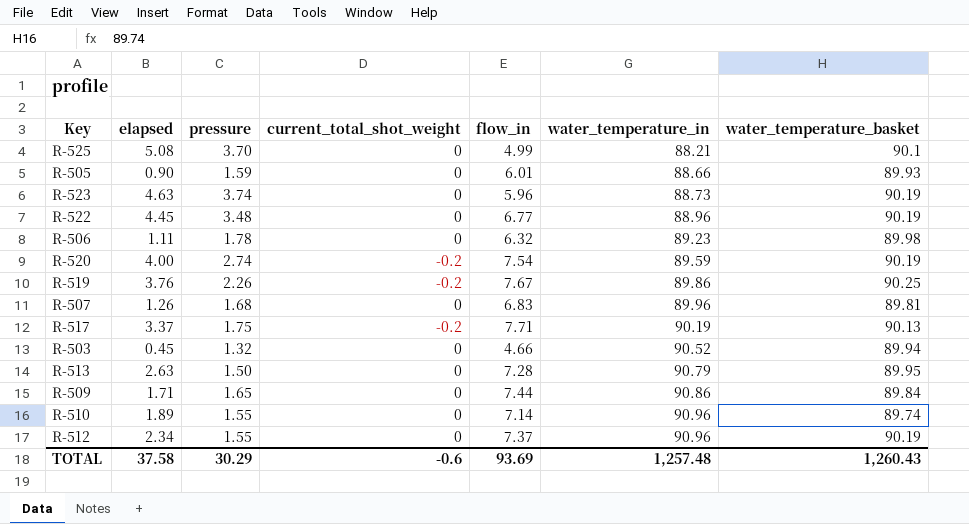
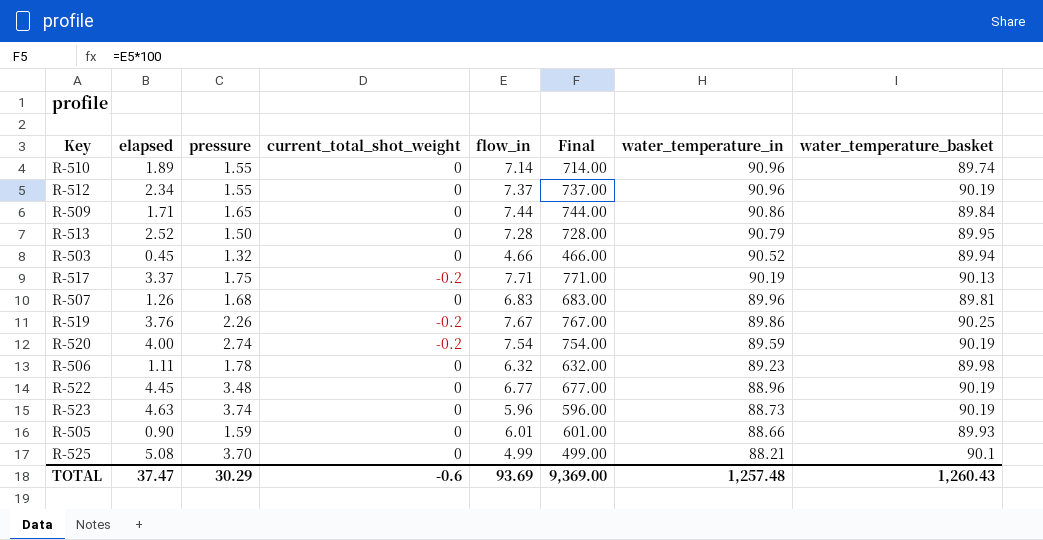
row order: water_temperature_in ascending -> water_temperature_in descending
column Final | formula: none -> [flow_in] * 100
R-513 | elapsed: 2.63 -> 2.52
TOTAL | elapsed: 37.58 -> 37.47

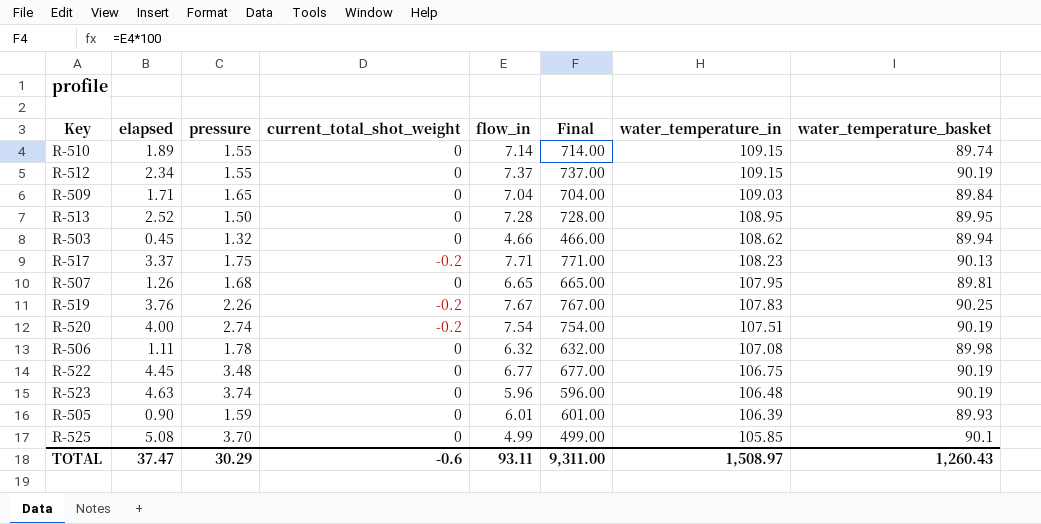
R-510 | water_temperature_in: 90.96 -> 109.15
R-512 | water_temperature_in: 90.96 -> 109.15
R-509 | flow_in: 7.44 -> 7.04
R-509 | Final: 744.00 -> 704.00
R-509 | water_temperature_in: 90.86 -> 109.03
R-513 | water_temperature_in: 90.79 -> 108.95
R-503 | water_temperature_in: 90.52 -> 108.62
R-517 | water_temperature_in: 90.19 -> 108.23
R-507 | flow_in: 6.83 -> 6.65
R-507 | Final: 683.00 -> 665.00
R-507 | water_temperature_in: 89.96 -> 107.95
R-519 | water_temperature_in: 89.86 -> 107.83
R-520 | water_temperature_in: 89.59 -> 107.51
R-506 | water_temperature_in: 89.23 -> 107.08
R-522 | water_temperature_in: 88.96 -> 106.75
R-523 | water_temperature_in: 88.73 -> 106.48
R-505 | water_temperature_in: 88.66 -> 106.39
R-525 | water_temperature_in: 88.21 -> 105.85
TOTAL | flow_in: 93.69 -> 93.11
TOTAL | Final: 9,369.00 -> 9,311.00
TOTAL | water_temperature_in: 1,257.48 -> 1,508.97

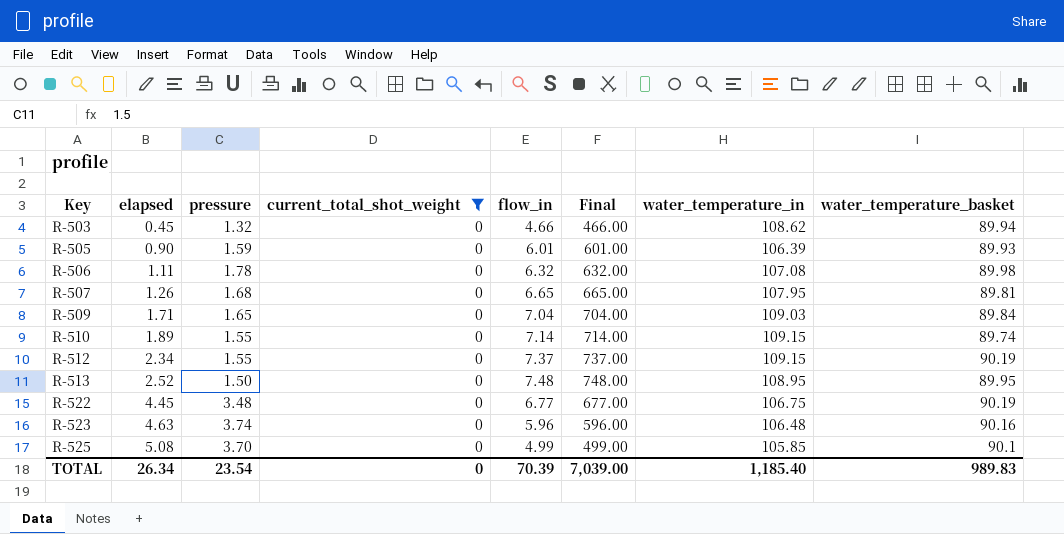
filter: none -> current_total_shot_weight = 0
row order: water_temperature_in descending -> Key ascending
R-513 | flow_in: 7.28 -> 7.48
R-513 | Final: 728.00 -> 748.00
R-523 | water_temperature_basket: 90.19 -> 90.16
TOTAL | elapsed: 37.47 -> 26.34
TOTAL | pressure: 30.29 -> 23.54
TOTAL | current_total_shot_weight: -0.6 -> 0
TOTAL | flow_in: 93.11 -> 70.39
TOTAL | Final: 9,311.00 -> 7,039.00
TOTAL | water_temperature_in: 1,508.97 -> 1,185.40
TOTAL | water_temperature_basket: 1,260.43 -> 989.83

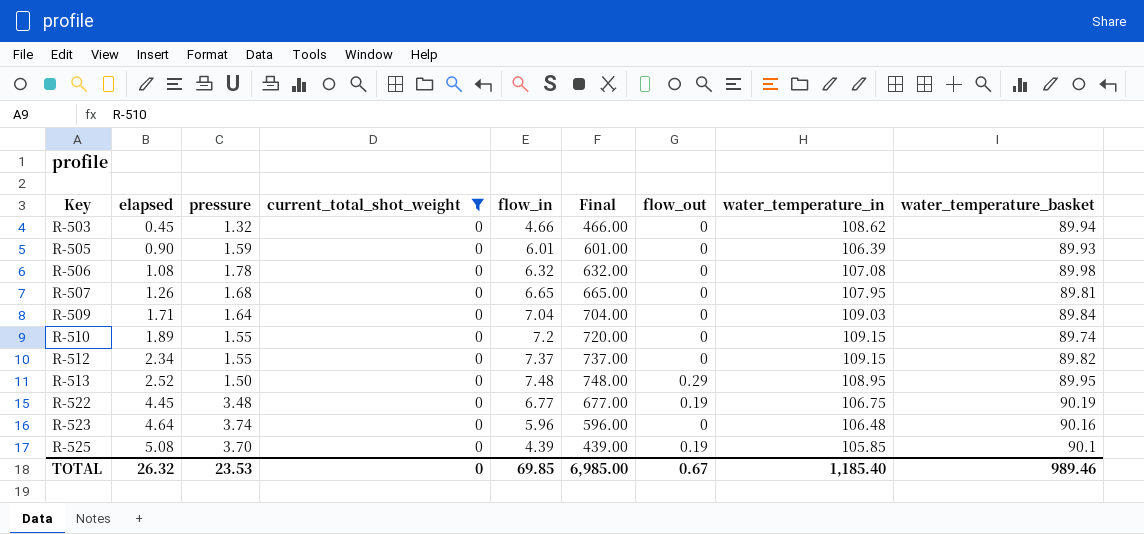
column flow_out | position: none -> 7
R-506 | elapsed: 1.11 -> 1.08
R-509 | pressure: 1.65 -> 1.64
R-510 | flow_in: 7.14 -> 7.2
R-510 | Final: 714.00 -> 720.00
R-512 | water_temperature_basket: 90.19 -> 89.82
R-523 | elapsed: 4.63 -> 4.64
R-525 | flow_in: 4.99 -> 4.39
R-525 | Final: 499.00 -> 439.00
TOTAL | elapsed: 26.34 -> 26.32
TOTAL | pressure: 23.54 -> 23.53
TOTAL | flow_in: 70.39 -> 69.85
TOTAL | Final: 7,039.00 -> 6,985.00
TOTAL | water_temperature_basket: 989.83 -> 989.46

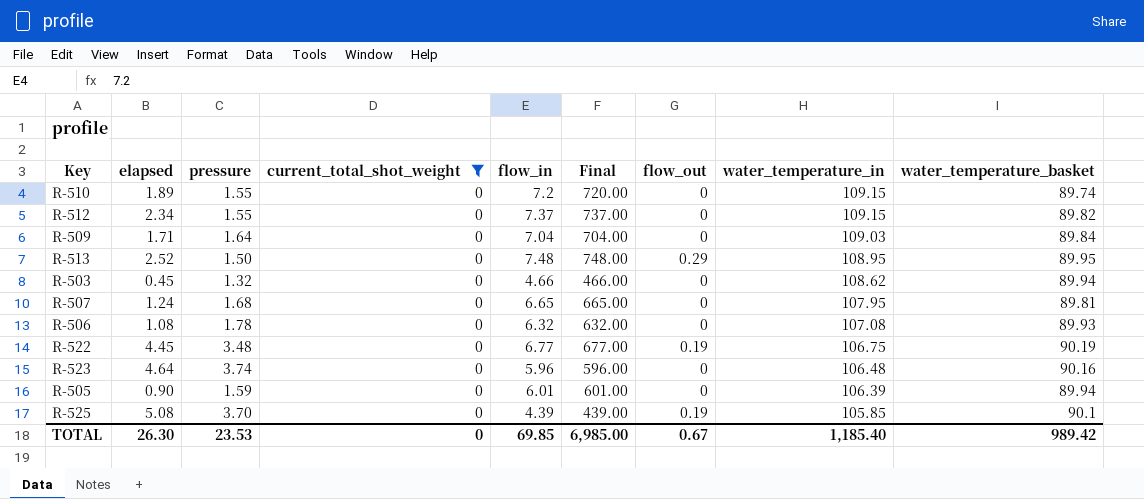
row order: Key ascending -> water_temperature_in descending
R-507 | elapsed: 1.26 -> 1.24
R-506 | water_temperature_basket: 89.98 -> 89.93
R-505 | water_temperature_basket: 89.93 -> 89.94
TOTAL | elapsed: 26.32 -> 26.30
TOTAL | water_temperature_basket: 989.46 -> 989.42

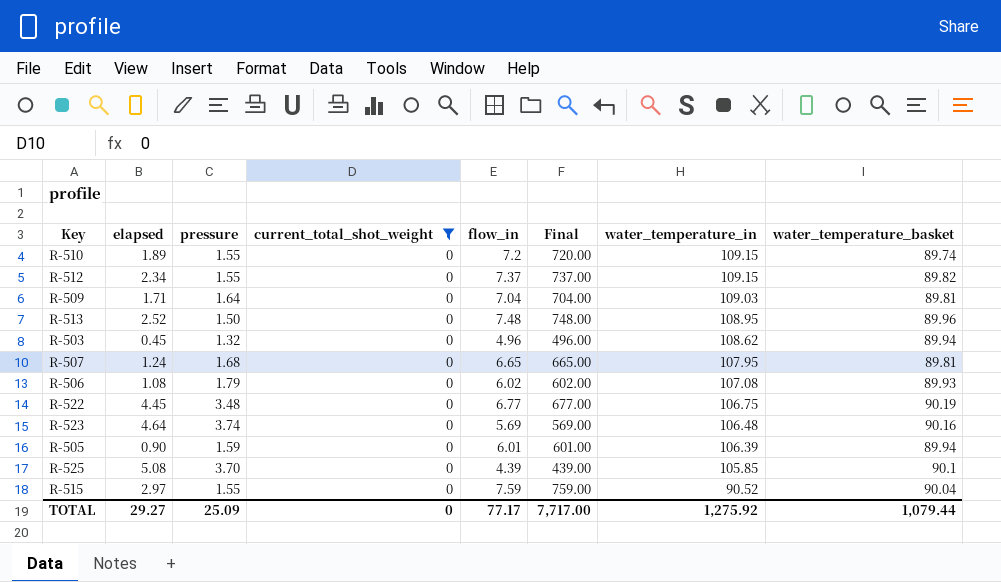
column flow_out | position: 7 -> none
R-509 | water_temperature_basket: 89.84 -> 89.81
R-513 | water_temperature_basket: 89.95 -> 89.96
R-503 | flow_in: 4.66 -> 4.96
R-503 | Final: 466.00 -> 496.00
R-506 | pressure: 1.78 -> 1.79
R-506 | flow_in: 6.32 -> 6.02
R-506 | Final: 632.00 -> 602.00
R-523 | flow_in: 5.96 -> 5.69
R-523 | Final: 596.00 -> 569.00
row R-515: none -> 2.97 | 1.55 | 0 | 7.59 | 759.00 | 90.52 | 90.04
TOTAL | elapsed: 26.30 -> 29.27
TOTAL | pressure: 23.53 -> 25.09
TOTAL | flow_in: 69.85 -> 77.17
TOTAL | Final: 6,985.00 -> 7,717.00
TOTAL | water_temperature_in: 1,185.40 -> 1,275.92
TOTAL | water_temperature_basket: 989.42 -> 1,079.44

